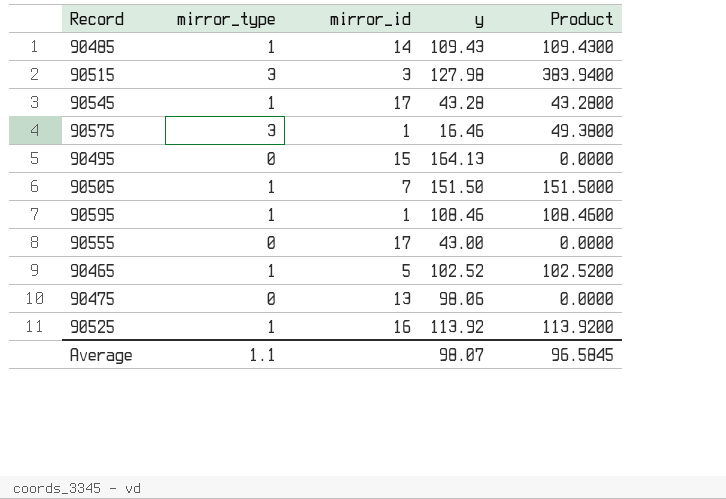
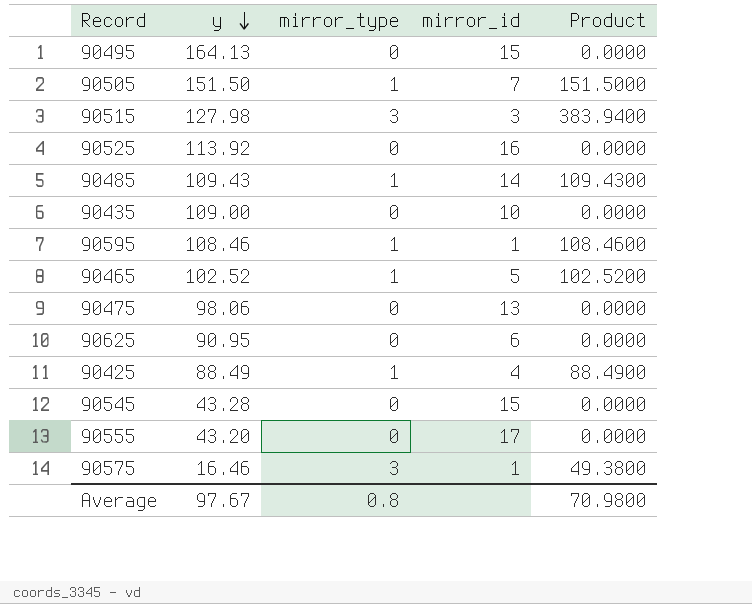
row order: none -> y descending
column y | position: 4 -> 2
90525 | mirror_type: 1 -> 0
90525 | Product: 113.9200 -> 0.0000
row 90435: none -> 109.00 | 0 | 10 | 0.0000
row 90625: none -> 90.95 | 0 | 6 | 0.0000
row 90425: none -> 88.49 | 1 | 4 | 88.4900
90545 | mirror_type: 1 -> 0
90545 | mirror_id: 17 -> 15
90545 | Product: 43.2800 -> 0.0000
90555 | y: 43.00 -> 43.20
Average | y: 98.07 -> 97.67
Average | mirror_type: 1.1 -> 0.8
Average | Product: 96.5845 -> 70.9800

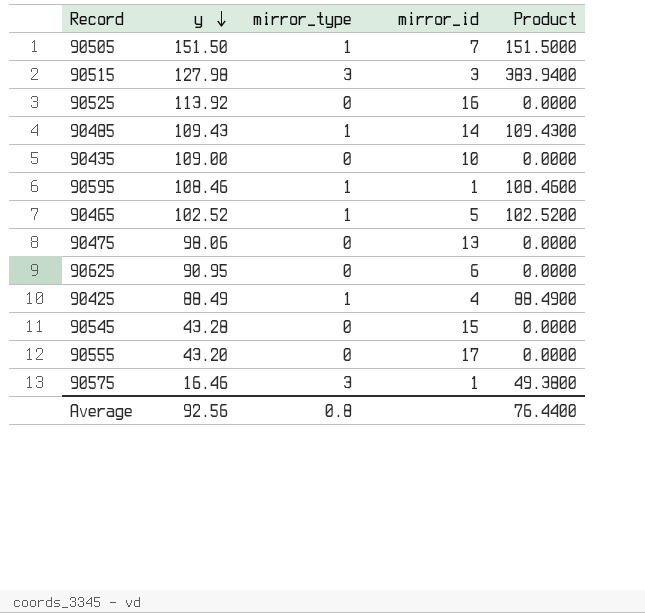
row 90495: 164.13 | 0 | 15 | 0.0000 -> none
Average | y: 97.67 -> 92.56
Average | Product: 70.9800 -> 76.4400

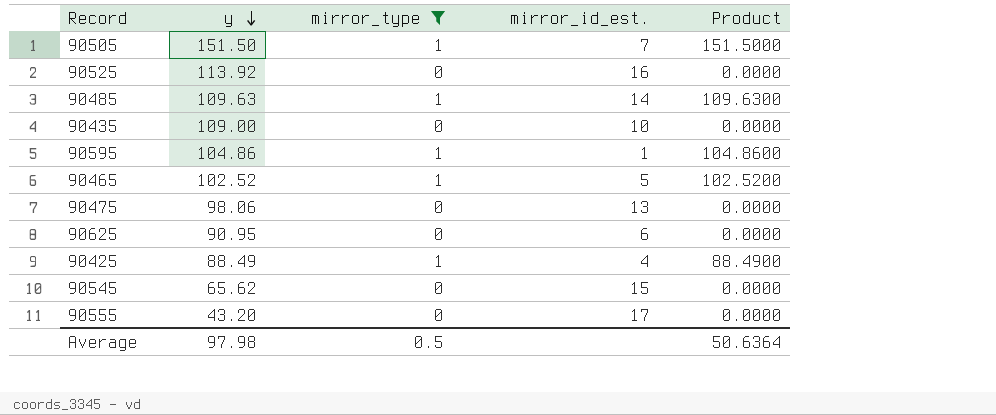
filter: none -> mirror_type != 3
column name: mirror_id -> mirror_id_est.
90485 | y: 109.43 -> 109.63
90485 | Product: 109.4300 -> 109.6300
90595 | y: 108.46 -> 104.86
90595 | Product: 108.4600 -> 104.8600
90545 | y: 43.28 -> 65.62
Average | y: 92.56 -> 97.98
Average | mirror_type: 0.8 -> 0.5
Average | Product: 76.4400 -> 50.6364

